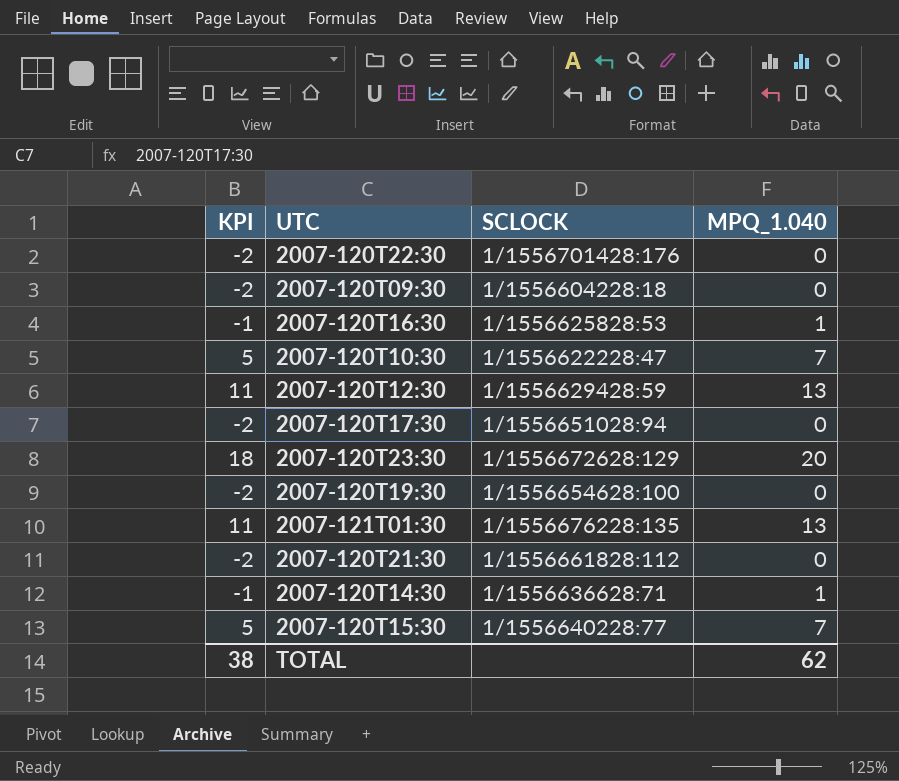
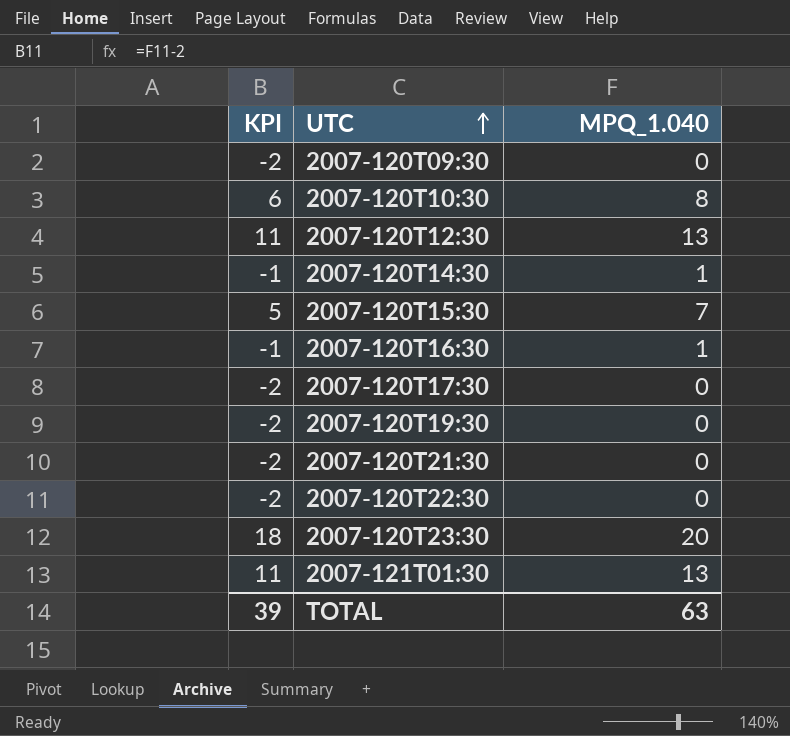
row order: none -> UTC ascending
column SCLOCK | position: 3 -> none
2007-120T10:30 | KPI: 5 -> 6
2007-120T10:30 | MPQ_1.040: 7 -> 8
TOTAL | KPI: 38 -> 39
TOTAL | MPQ_1.040: 62 -> 63

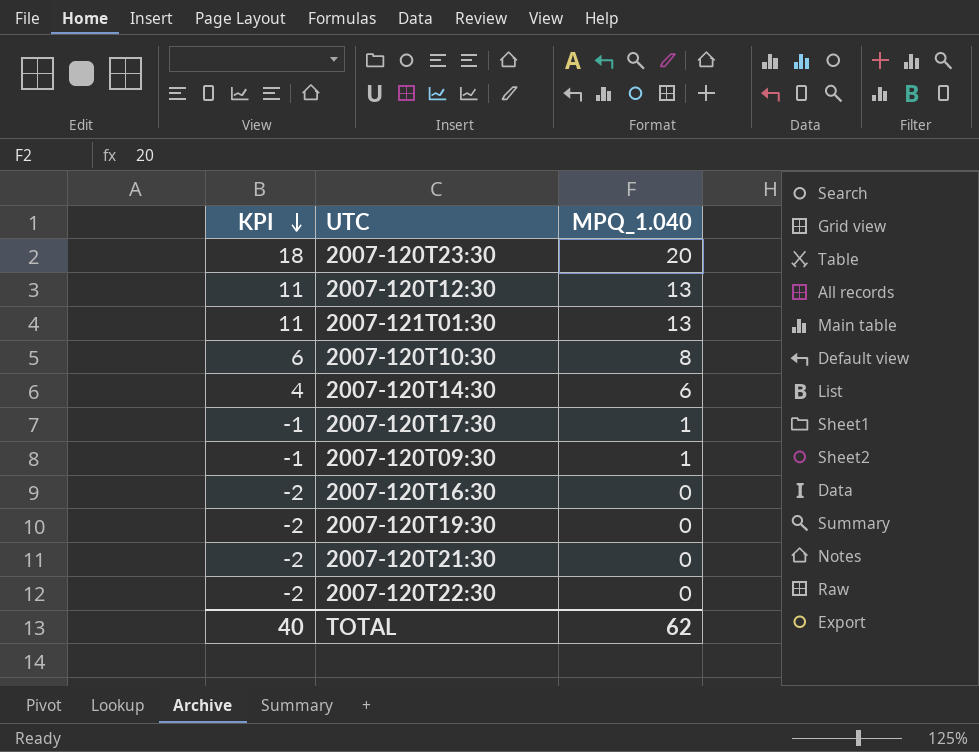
row order: UTC ascending -> KPI descending
row 2007-120T15:30: 5 | 7 -> none
2007-120T14:30 | KPI: -1 -> 4
2007-120T14:30 | MPQ_1.040: 1 -> 6
2007-120T17:30 | KPI: -2 -> -1
2007-120T17:30 | MPQ_1.040: 0 -> 1
2007-120T09:30 | KPI: -2 -> -1
2007-120T09:30 | MPQ_1.040: 0 -> 1
2007-120T16:30 | KPI: -1 -> -2
2007-120T16:30 | MPQ_1.040: 1 -> 0
TOTAL | KPI: 39 -> 40
TOTAL | MPQ_1.040: 63 -> 62

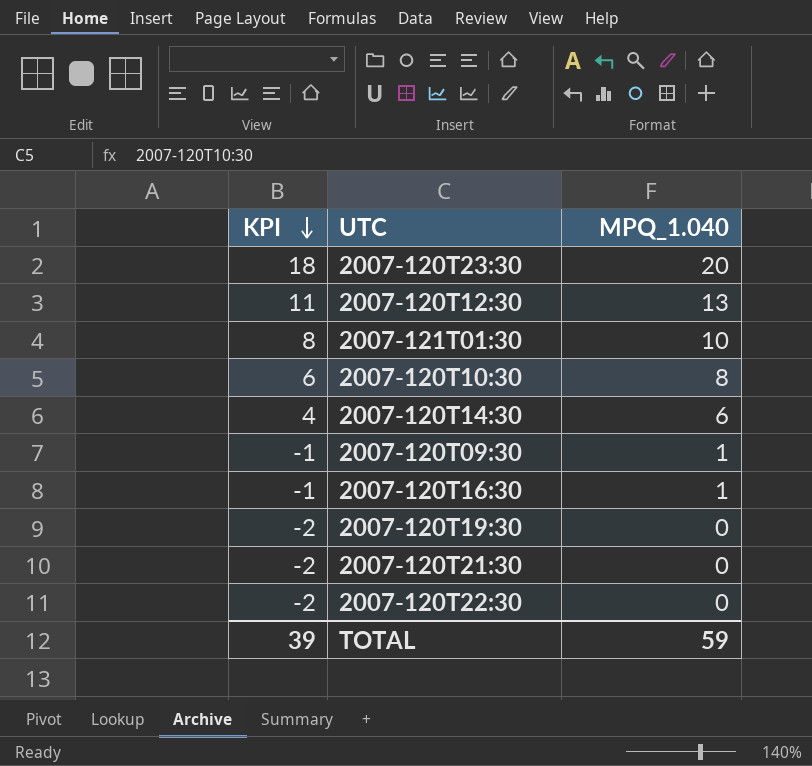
row 2007-120T17:30: -1 | 1 -> none
2007-121T01:30 | KPI: 11 -> 8
2007-121T01:30 | MPQ_1.040: 13 -> 10
2007-120T16:30 | KPI: -2 -> -1
2007-120T16:30 | MPQ_1.040: 0 -> 1
TOTAL | KPI: 40 -> 39
TOTAL | MPQ_1.040: 62 -> 59

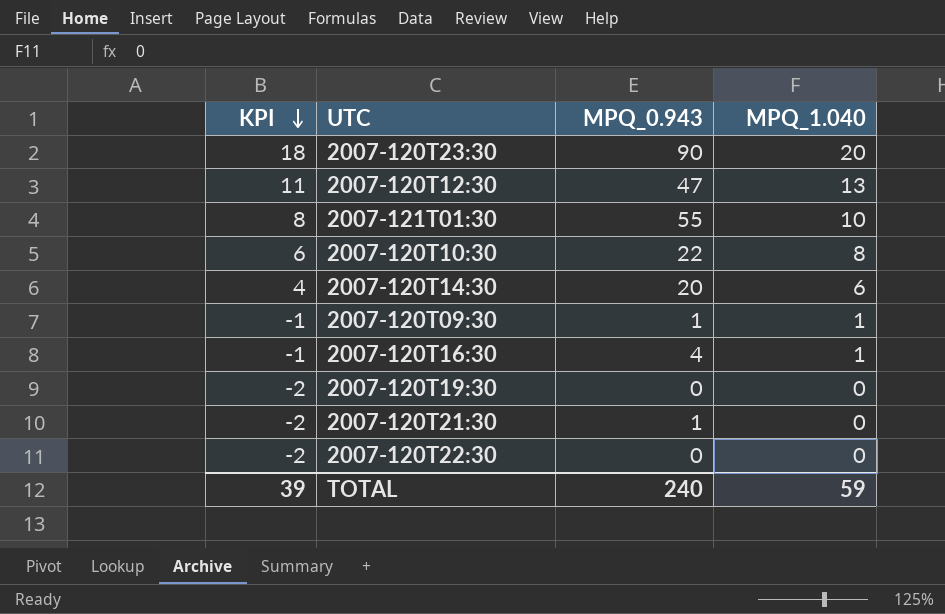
column MPQ_0.943 | position: none -> 3

